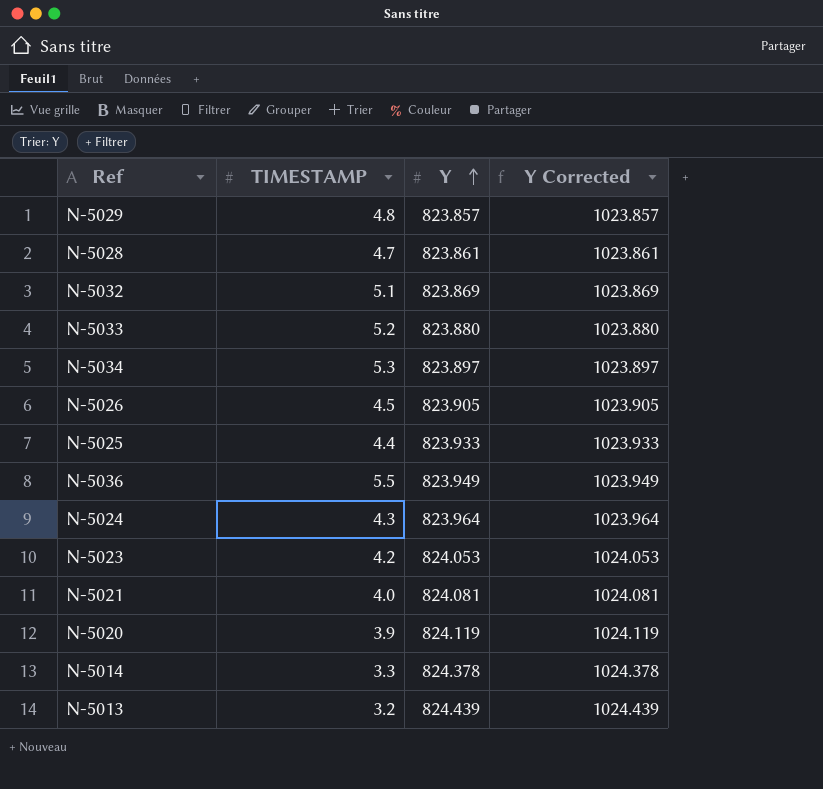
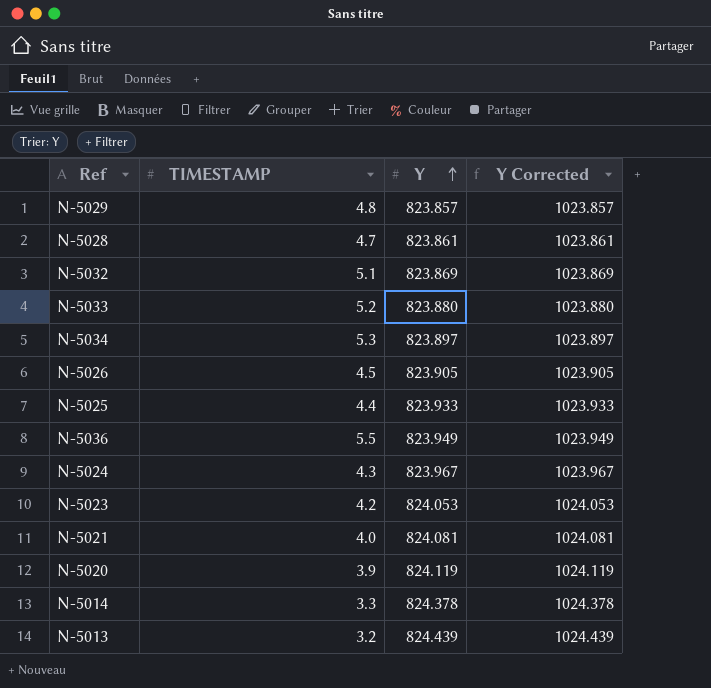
N-5024 | Y: 823.964 -> 823.967
N-5024 | Y Corrected: 1023.964 -> 1023.967

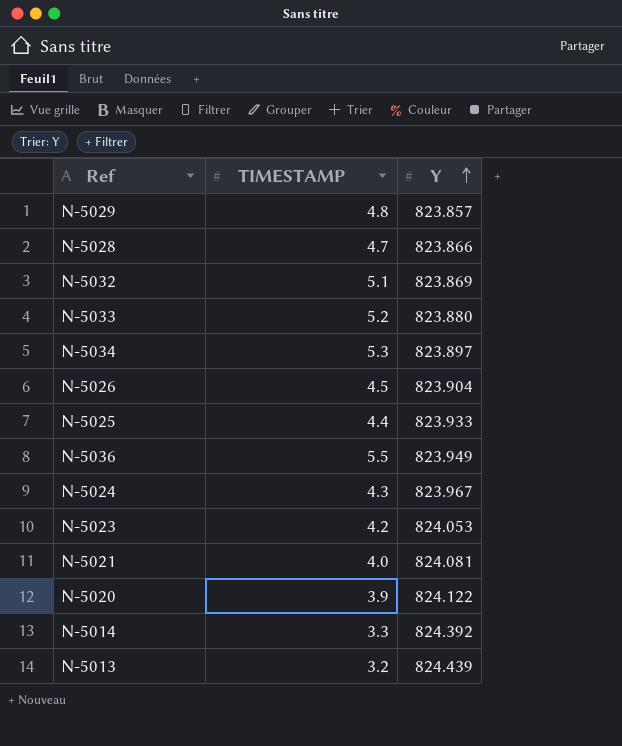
column Y Corrected | formula: [Y] + 200 -> none
N-5028 | Y: 823.861 -> 823.866
N-5026 | Y: 823.905 -> 823.904
N-5020 | Y: 824.119 -> 824.122
N-5014 | Y: 824.378 -> 824.392

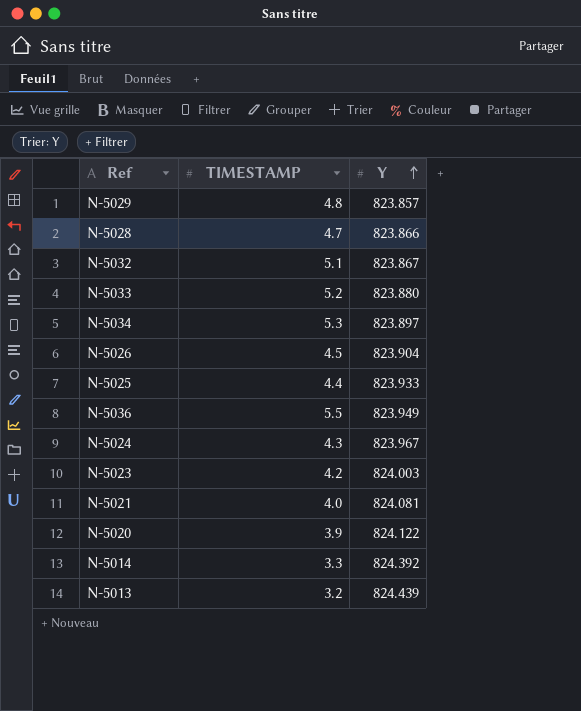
N-5032 | Y: 823.869 -> 823.867
N-5023 | Y: 824.053 -> 824.003

